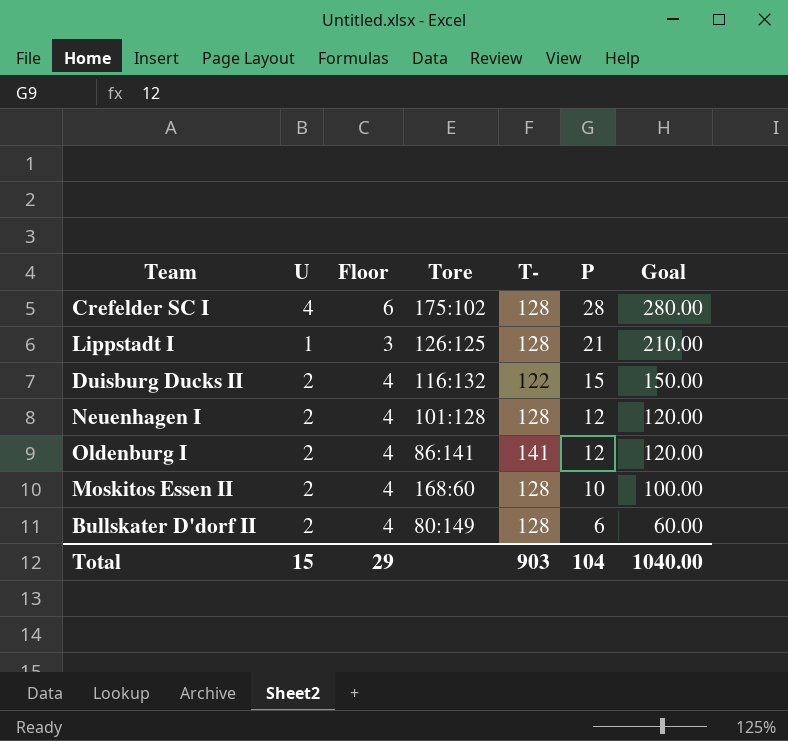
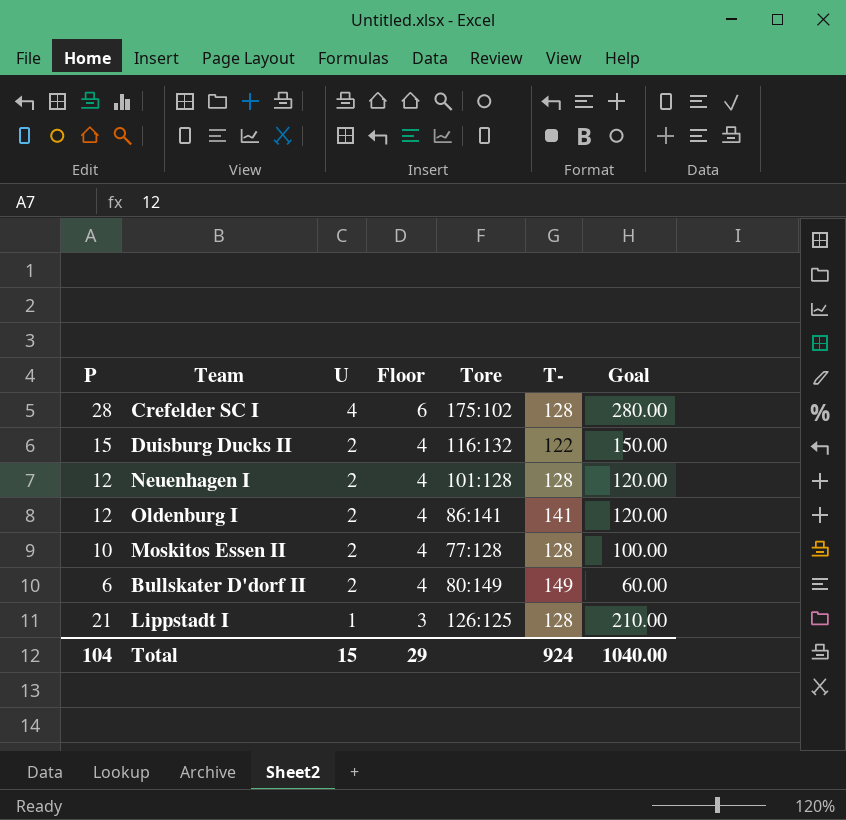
row order: P descending -> U descending
column P | position: 6 -> 1
Moskitos Essen II | Tore: 168:60 -> 77:128
Bullskater D'dorf II | T-: 128 -> 149
Total | T-: 903 -> 924

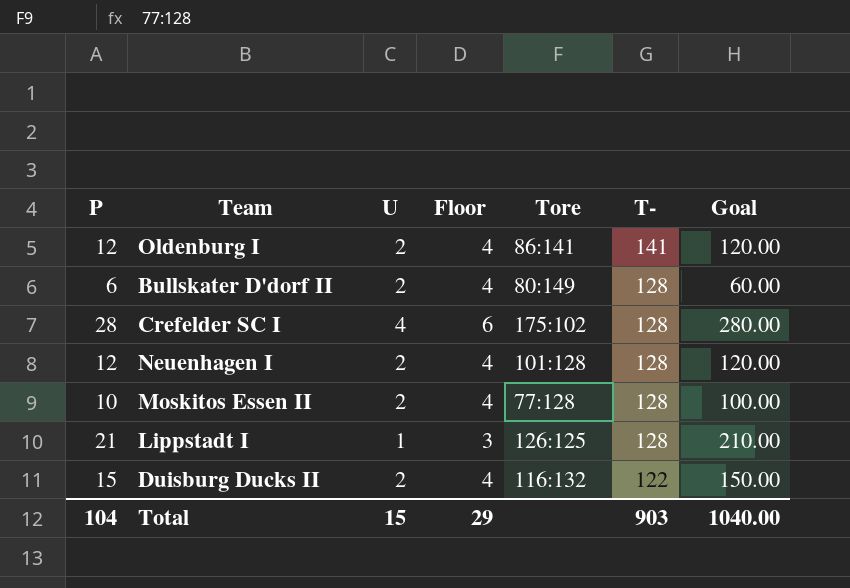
row order: U descending -> T- descending
Bullskater D'dorf II | T-: 149 -> 128
Total | T-: 924 -> 903

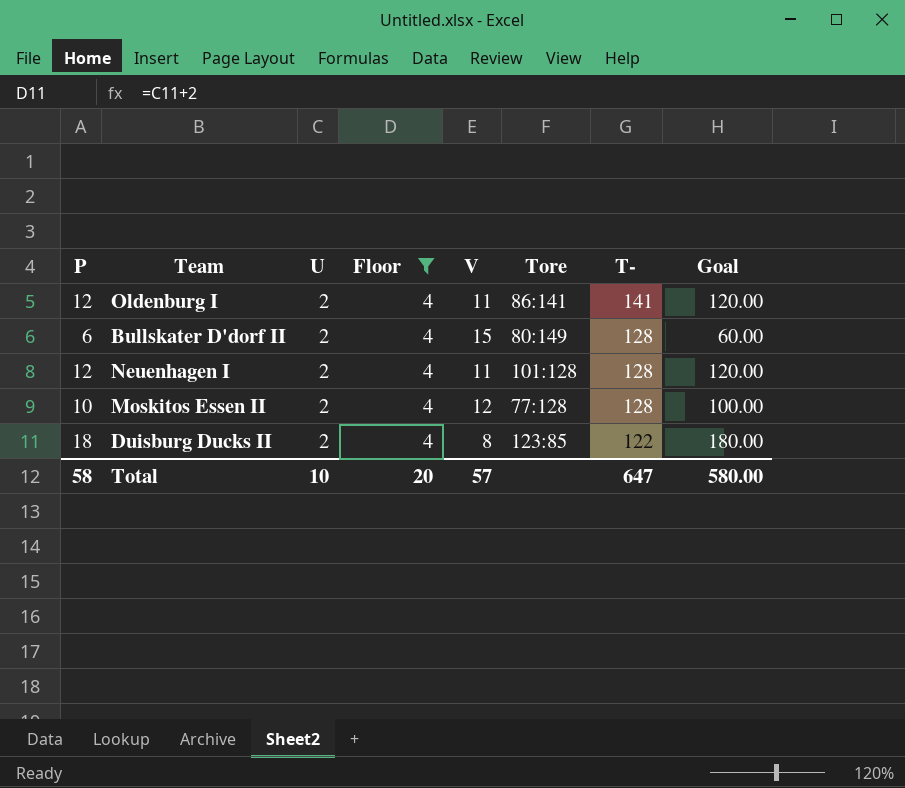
filter: none -> Floor = 4
column V | position: none -> 5
Duisburg Ducks II | P: 15 -> 18
Duisburg Ducks II | Tore: 116:132 -> 123:85
Duisburg Ducks II | Goal: 150.00 -> 180.00
Total | P: 104 -> 58
Total | U: 15 -> 10
Total | Floor: 29 -> 20
Total | T-: 903 -> 647
Total | Goal: 1040.00 -> 580.00

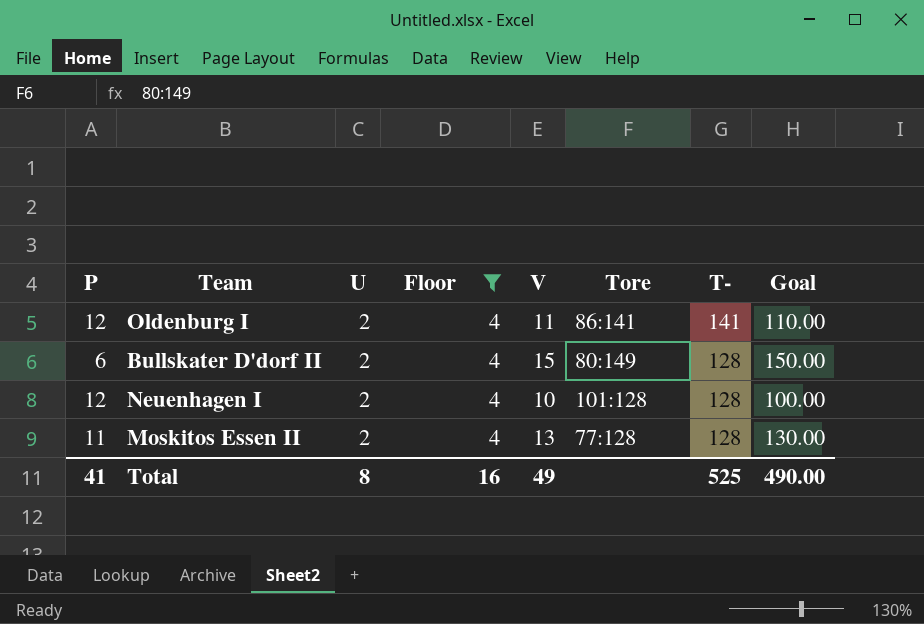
column Goal | formula: [P] * 10 -> [V] * 10
row Duisburg Ducks II: 18 | 2 | 4 | 8 | 123:85 | 122 | 180.00 -> none
Neuenhagen I | V: 11 -> 10
Moskitos Essen II | P: 10 -> 11
Moskitos Essen II | V: 12 -> 13
Total | P: 58 -> 41
Total | U: 10 -> 8
Total | Floor: 20 -> 16
Total | V: 57 -> 49
Total | T-: 647 -> 525
Total | Goal: 580.00 -> 490.00

